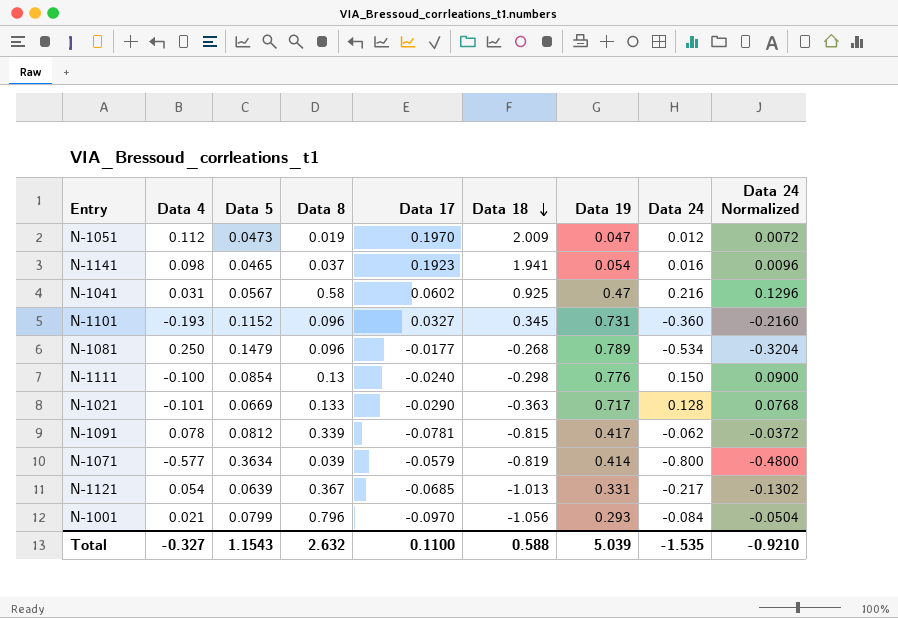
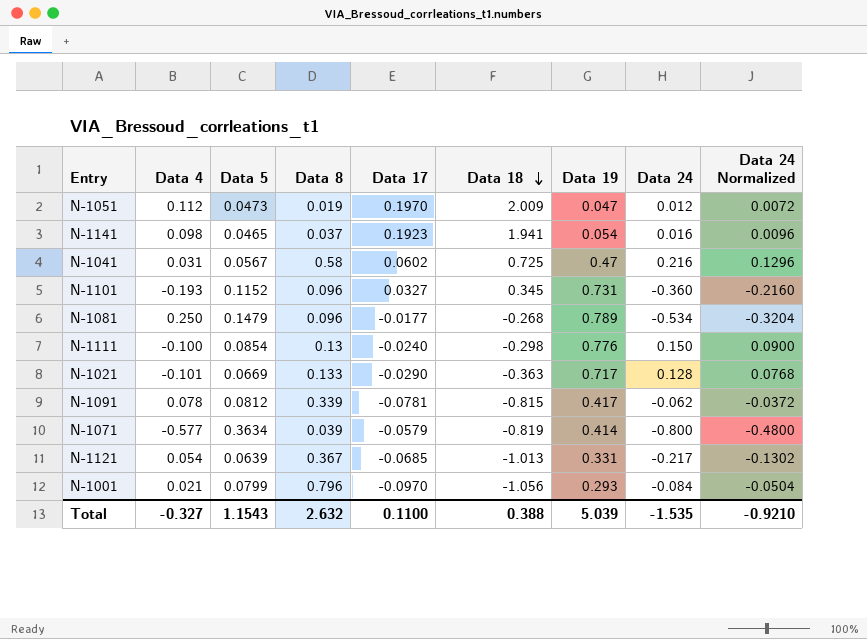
N-1041 | Data 18: 0.925 -> 0.725
Total | Data 18: 0.588 -> 0.388

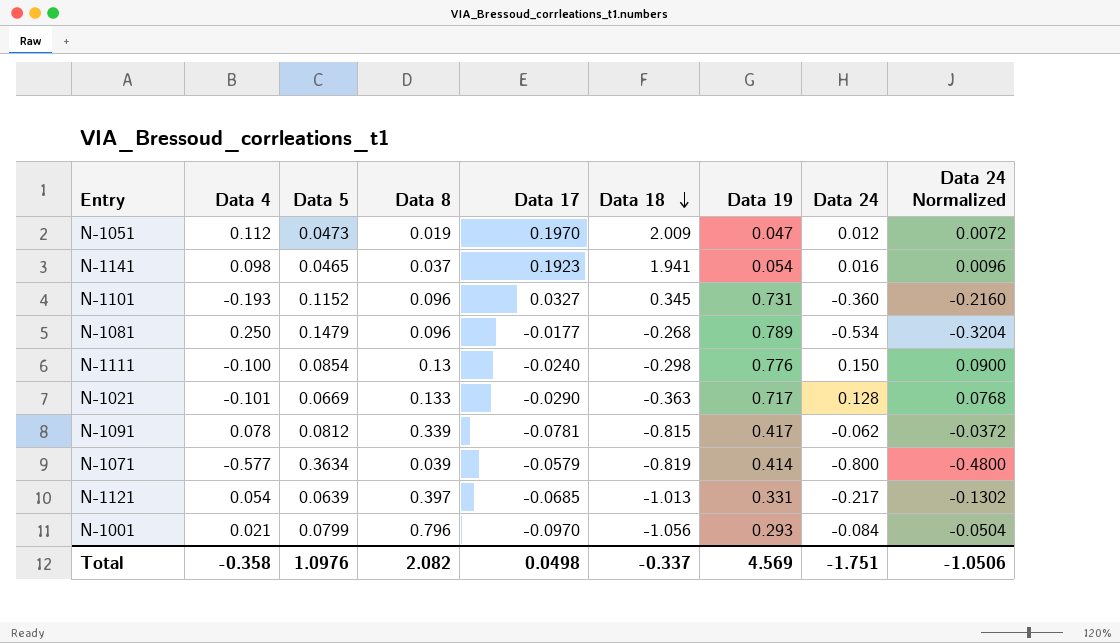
row N-1041: 0.031 | 0.0567 | 0.58 | 0.0602 | 0.725 | 0.47 | 0.216 | 0.1296 -> none
N-1121 | Data 8: 0.367 -> 0.397
Total | Data 4: -0.327 -> -0.358
Total | Data 5: 1.1543 -> 1.0976
Total | Data 8: 2.632 -> 2.082
Total | Data 17: 0.1100 -> 0.0498
Total | Data 18: 0.388 -> -0.337
Total | Data 19: 5.039 -> 4.569
Total | Data 24: -1.535 -> -1.751
Total | Data 24 Normalized: -0.9210 -> -1.0506

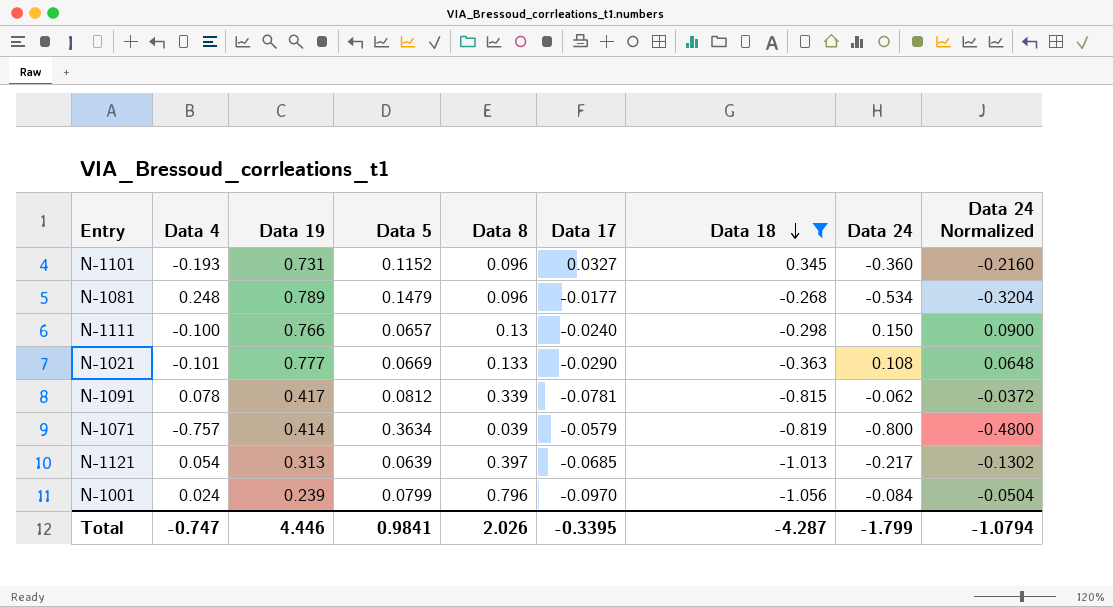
filter: none -> Data 18 <= 0.345
column Data 19 | position: 7 -> 3
N-1081 | Data 4: 0.250 -> 0.248
N-1111 | Data 19: 0.776 -> 0.766
N-1111 | Data 5: 0.0854 -> 0.0657
N-1021 | Data 19: 0.717 -> 0.777
N-1021 | Data 24: 0.128 -> 0.108
N-1021 | Data 24 Normalized: 0.0768 -> 0.0648
N-1071 | Data 4: -0.577 -> -0.757
N-1121 | Data 19: 0.331 -> 0.313
N-1001 | Data 4: 0.021 -> 0.024
N-1001 | Data 19: 0.293 -> 0.239
Total | Data 4: -0.358 -> -0.747
Total | Data 19: 4.569 -> 4.446
Total | Data 5: 1.0976 -> 0.9841
Total | Data 8: 2.082 -> 2.026
Total | Data 17: 0.0498 -> -0.3395
Total | Data 18: -0.337 -> -4.287
Total | Data 24: -1.751 -> -1.799
Total | Data 24 Normalized: -1.0506 -> -1.0794

